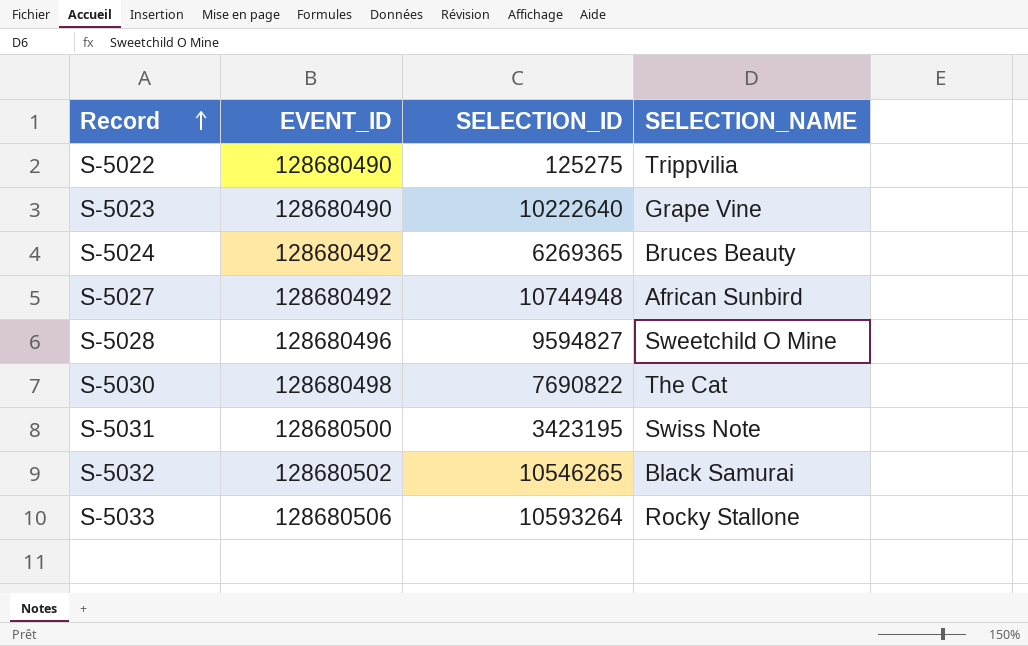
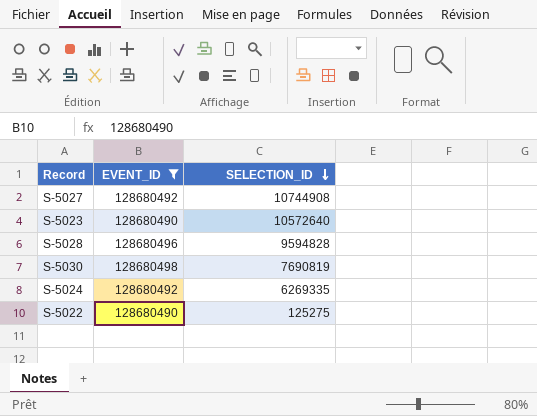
filter: none -> EVENT_ID <= 128680498
row order: Record ascending -> SELECTION_ID descending
column SELECTION_NAME | position: 4 -> none
S-5027 | SELECTION_ID: 10744948 -> 10744908
S-5023 | SELECTION_ID: 10222640 -> 10572640
S-5028 | SELECTION_ID: 9594827 -> 9594828
S-5030 | SELECTION_ID: 7690822 -> 7690819
S-5024 | SELECTION_ID: 6269365 -> 6269335

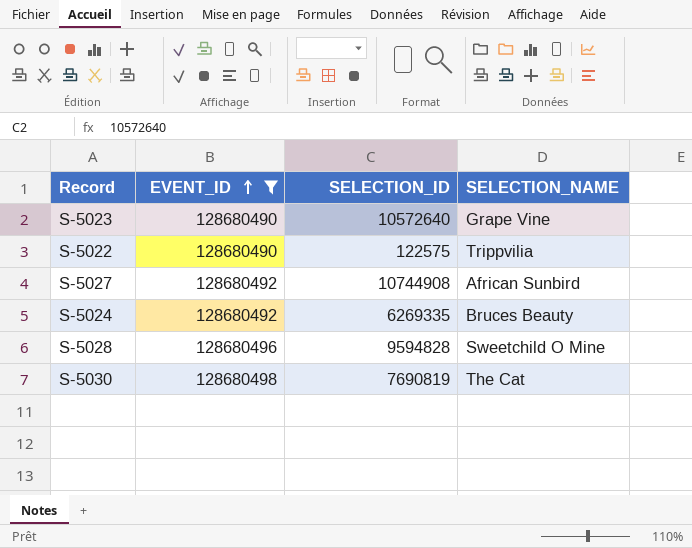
row order: SELECTION_ID descending -> EVENT_ID ascending
column SELECTION_NAME | position: none -> 4
S-5022 | SELECTION_ID: 125275 -> 122575

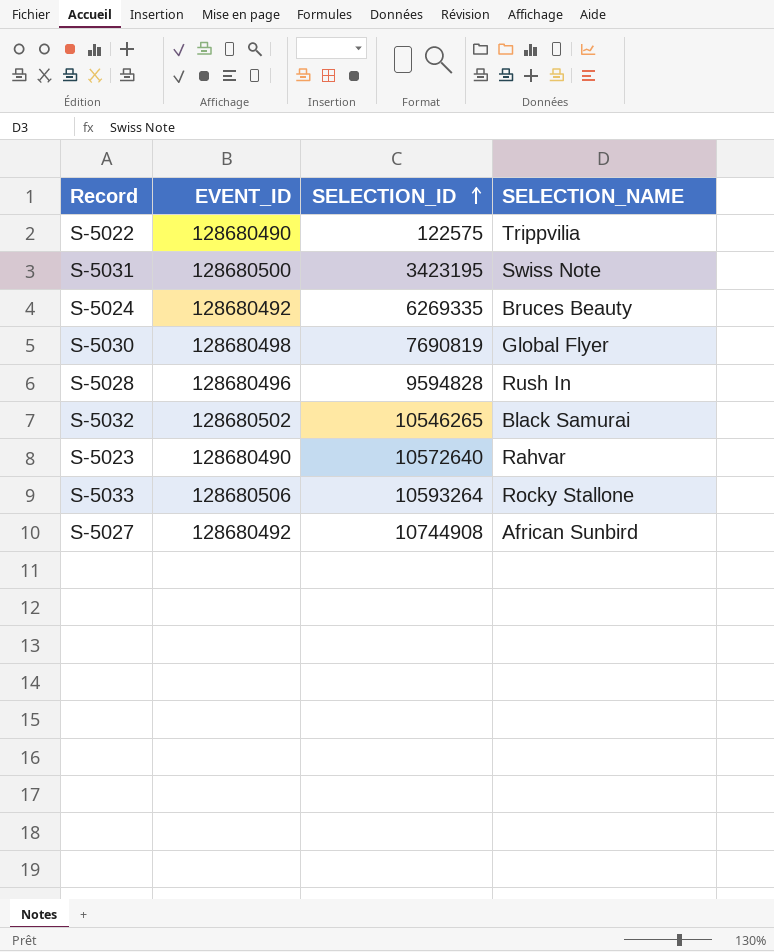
filter: EVENT_ID <= 128680498 -> none
row order: EVENT_ID ascending -> SELECTION_ID ascending
S-5030 | SELECTION_NAME: The Cat -> Global Flyer
S-5028 | SELECTION_NAME: Sweetchild O Mine -> Rush In
S-5023 | SELECTION_NAME: Grape Vine -> Rahvar

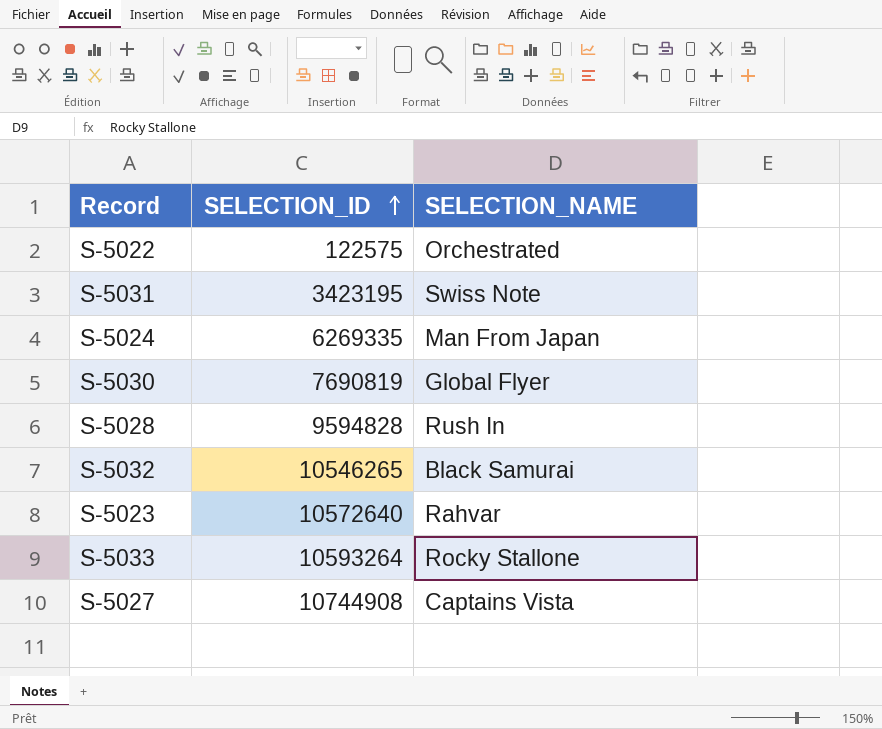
column EVENT_ID | position: 2 -> none
S-5022 | SELECTION_NAME: Trippvilia -> Orchestrated
S-5024 | SELECTION_NAME: Bruces Beauty -> Man From Japan
S-5027 | SELECTION_NAME: African Sunbird -> Captains Vista

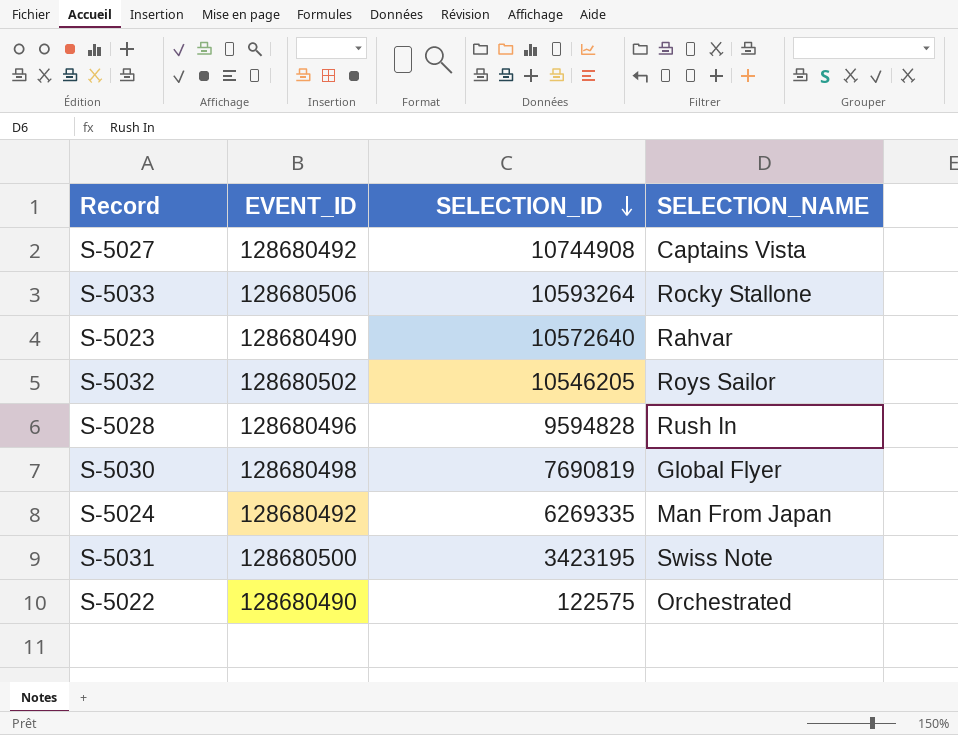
row order: SELECTION_ID ascending -> SELECTION_ID descending
column EVENT_ID | position: none -> 2
S-5032 | SELECTION_ID: 10546265 -> 10546205
S-5032 | SELECTION_NAME: Black Samurai -> Roys Sailor

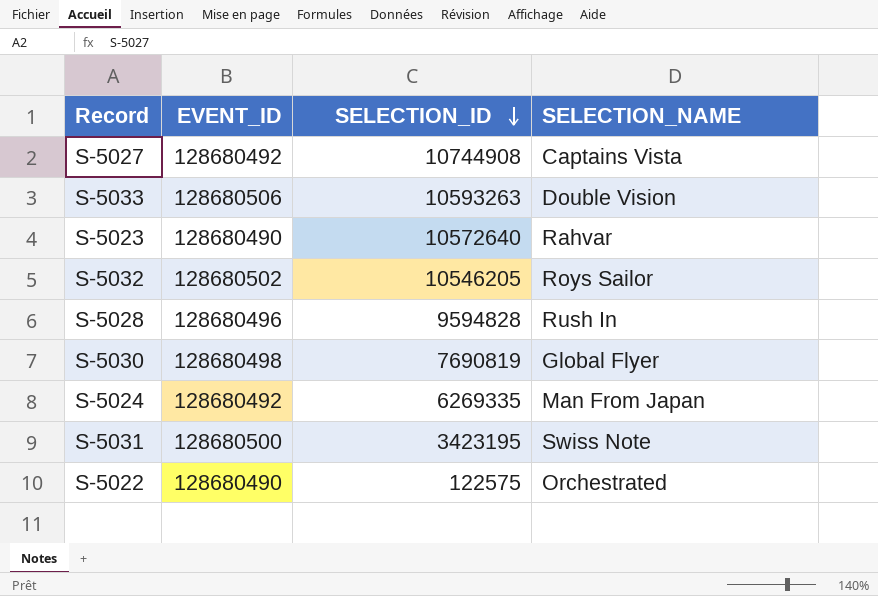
S-5033 | SELECTION_ID: 10593264 -> 10593263
S-5033 | SELECTION_NAME: Rocky Stallone -> Double Vision

